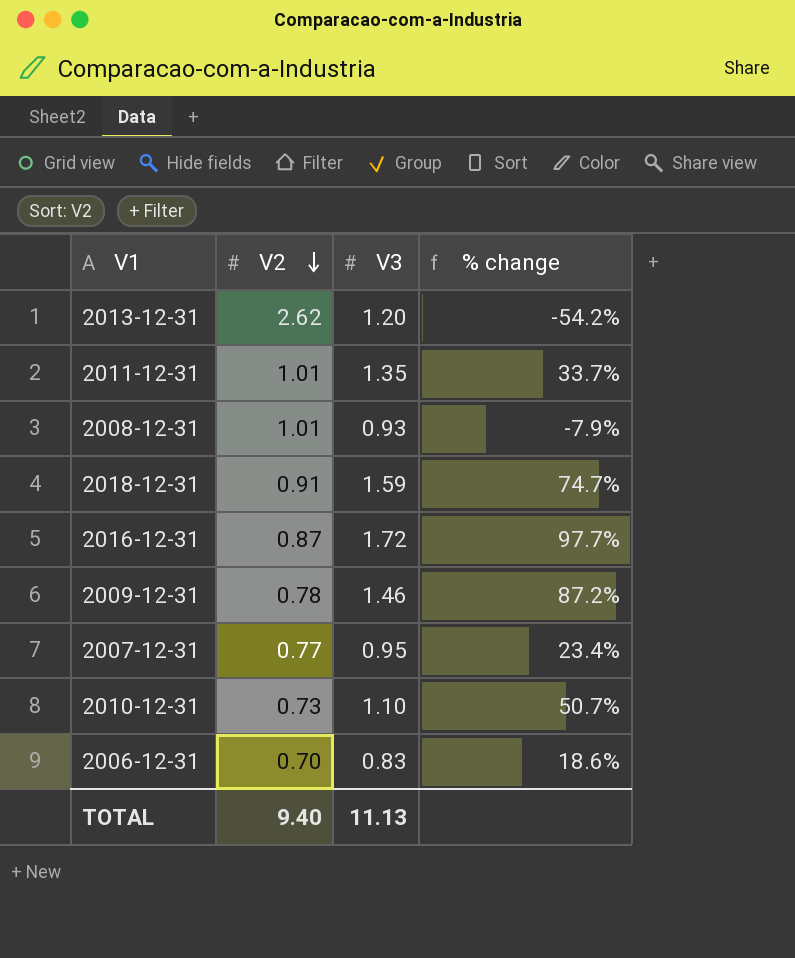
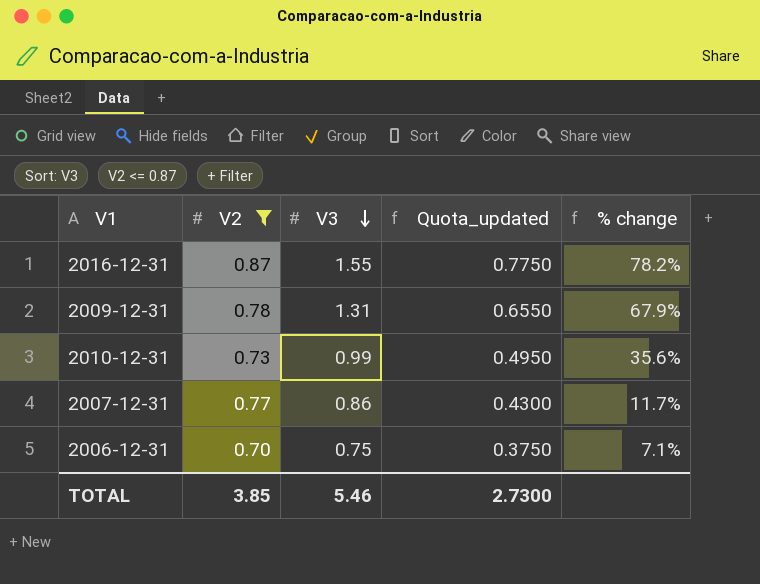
filter: none -> V2 <= 0.87
row order: V2 descending -> V3 descending
column Quota_updated | formula: none -> [V3] * 0.5
2016-12-31 | V3: 1.72 -> 1.55
2016-12-31 | % change: 97.7% -> 78.2%
2009-12-31 | V3: 1.46 -> 1.31
2009-12-31 | % change: 87.2% -> 67.9%
2010-12-31 | V3: 1.10 -> 0.99
2010-12-31 | % change: 50.7% -> 35.6%
2007-12-31 | V3: 0.95 -> 0.86
2007-12-31 | % change: 23.4% -> 11.7%
2006-12-31 | V3: 0.83 -> 0.75
2006-12-31 | % change: 18.6% -> 7.1%
TOTAL | V2: 9.40 -> 3.85
TOTAL | V3: 11.13 -> 5.46

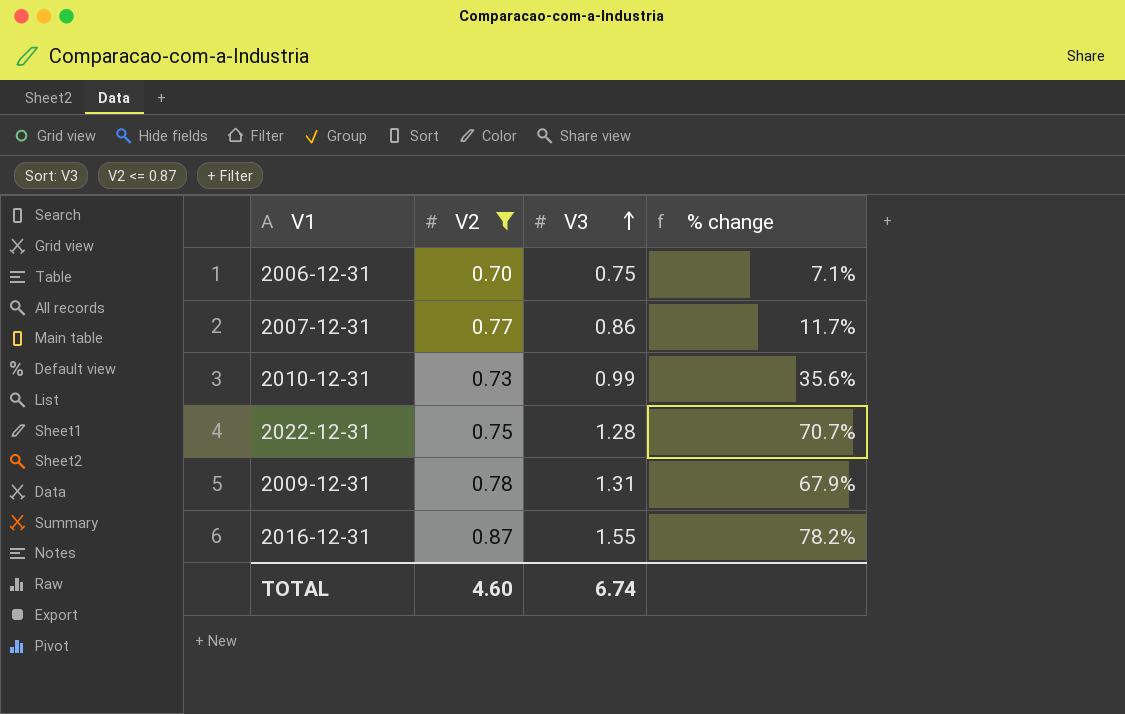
row order: V3 descending -> V3 ascending
column Quota_updated | formula: [V3] * 0.5 -> none
row 2022-12-31: none -> 0.75 | 1.28 | 70.7%
TOTAL | V2: 3.85 -> 4.60
TOTAL | V3: 5.46 -> 6.74

